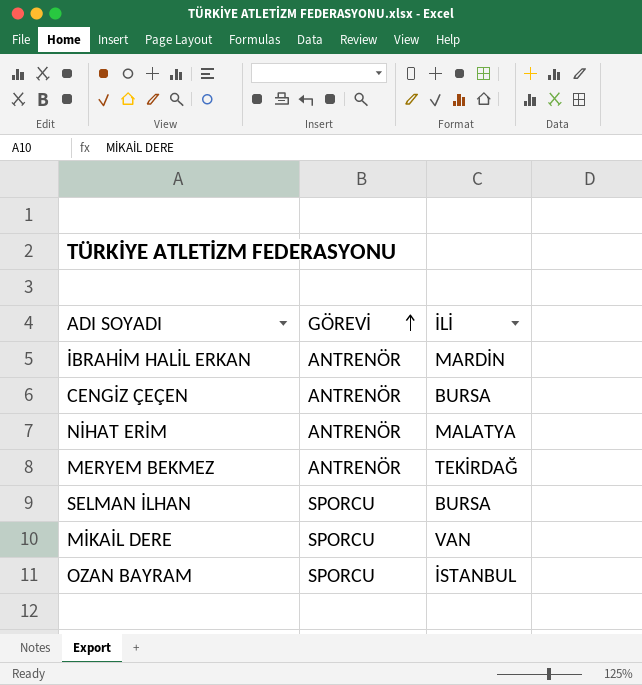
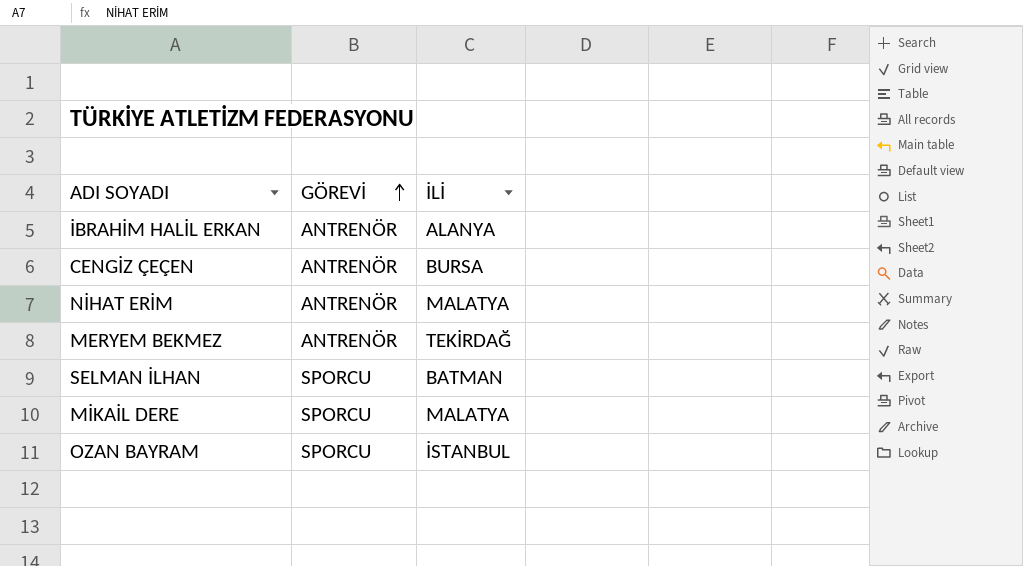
İBRAHİM HALİL ERKAN | İLİ: MARDİN -> ALANYA
SELMAN İLHAN | İLİ: BURSA -> BATMAN
MİKAİL DERE | İLİ: VAN -> MALATYA

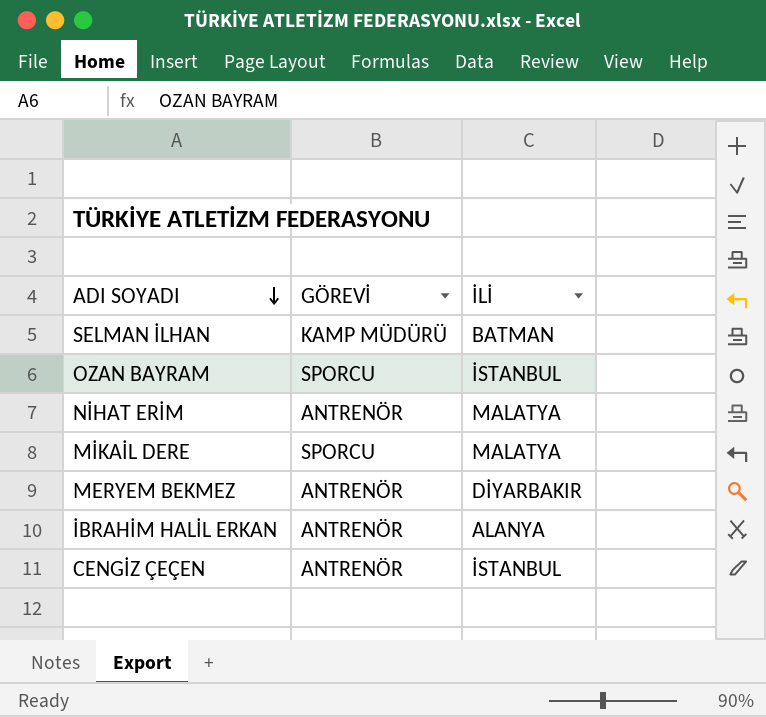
row order: GÖREVİ ascending -> ADI SOYADI descending
SELMAN İLHAN | GÖREVİ: SPORCU -> KAMP MÜDÜRÜ
MERYEM BEKMEZ | İLİ: TEKİRDAĞ -> DİYARBAKIR
CENGİZ ÇEÇEN | İLİ: BURSA -> İSTANBUL

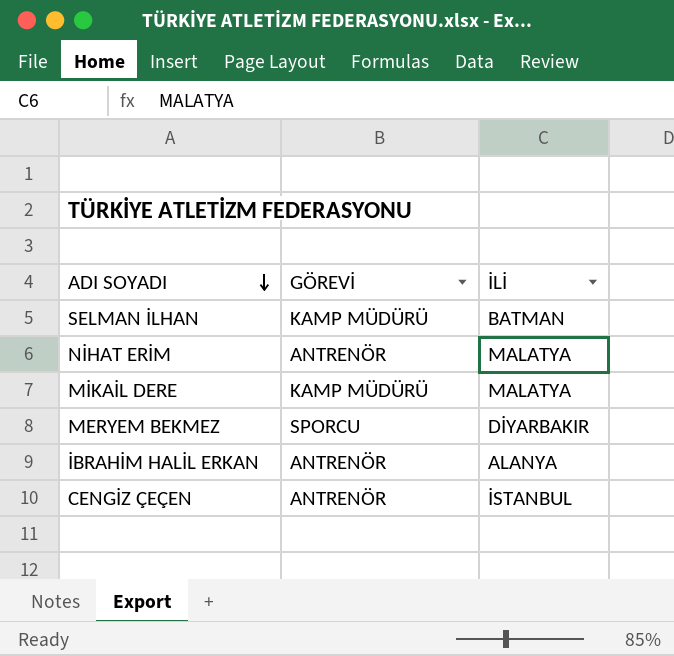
row OZAN BAYRAM: SPORCU | İSTANBUL -> none
MİKAİL DERE | GÖREVİ: SPORCU -> KAMP MÜDÜRÜ
MERYEM BEKMEZ | GÖREVİ: ANTRENÖR -> SPORCU

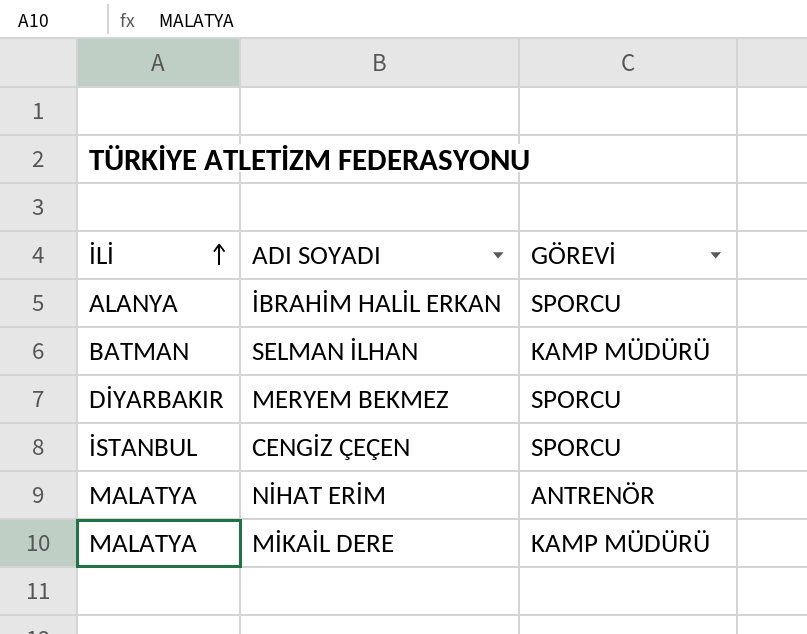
row order: ADI SOYADI descending -> İLİ ascending
column İLİ | position: 3 -> 1
İBRAHİM HALİL ERKAN | GÖREVİ: ANTRENÖR -> SPORCU
CENGİZ ÇEÇEN | GÖREVİ: ANTRENÖR -> SPORCU

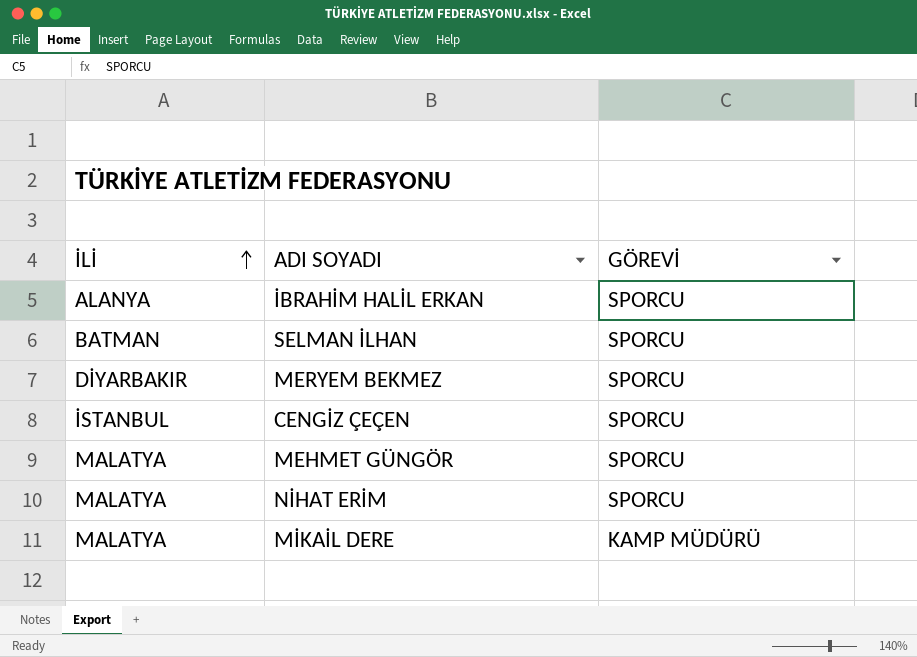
SELMAN İLHAN | GÖREVİ: KAMP MÜDÜRÜ -> SPORCU
row MEHMET GÜNGÖR: none -> MALATYA | SPORCU
NİHAT ERİM | GÖREVİ: ANTRENÖR -> SPORCU

